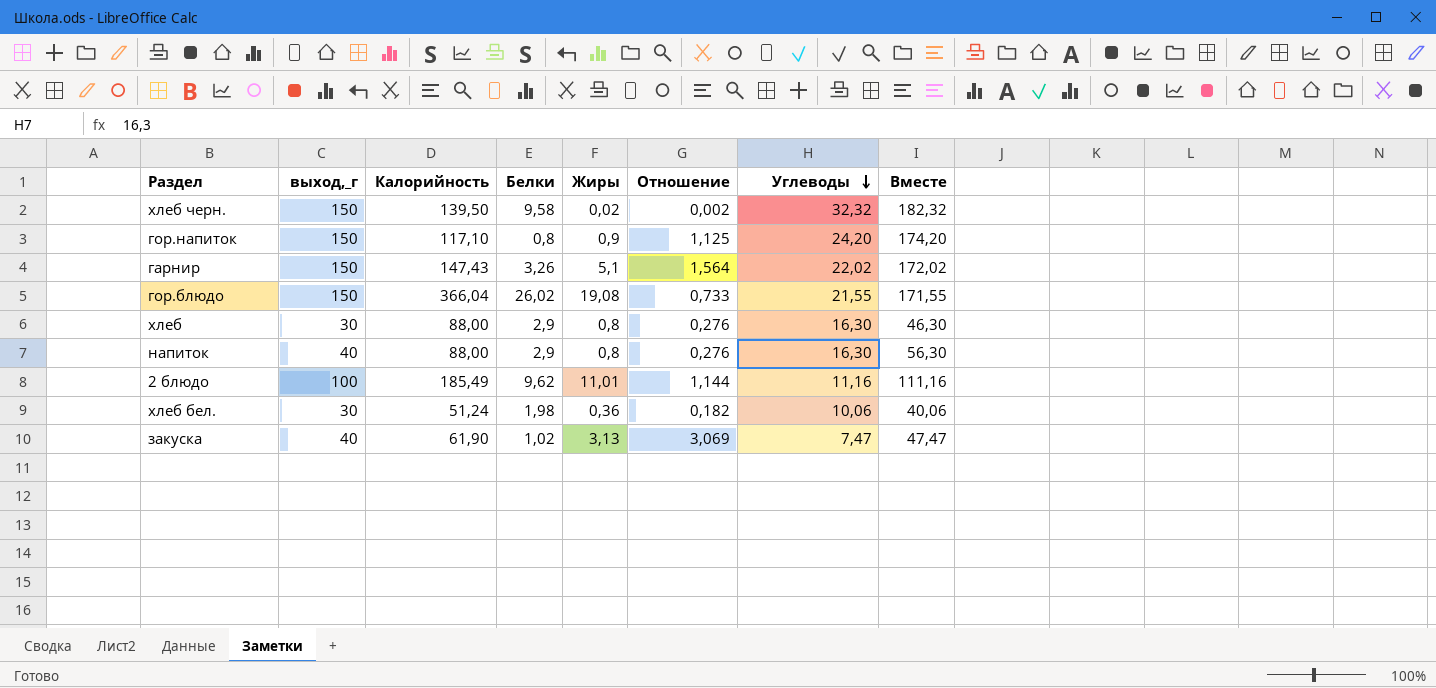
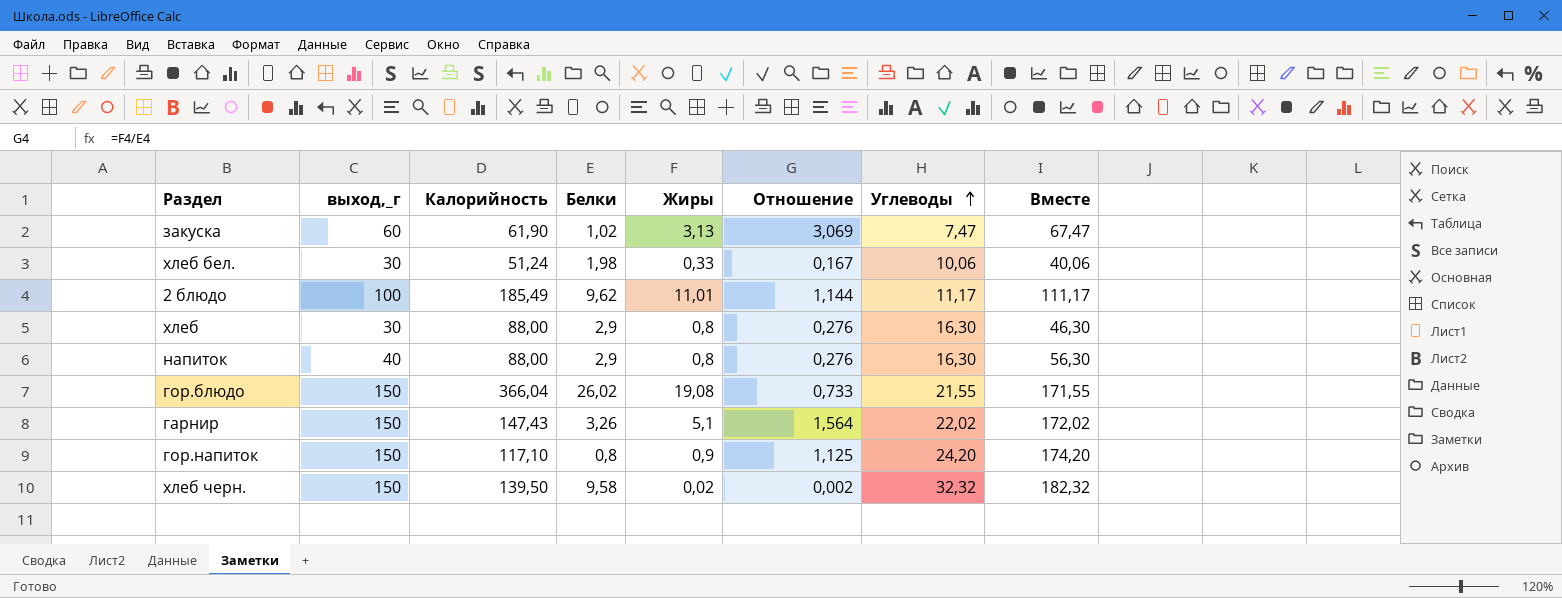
row order: Углеводы descending -> Углеводы ascending
закуска | выход,_г: 40 -> 60
закуска | Вместе: 47,47 -> 67,47
хлеб бел. | Жиры: 0,36 -> 0,33
хлеб бел. | Отношение: 0,182 -> 0,167
2 блюдо | Углеводы: 11,16 -> 11,17
2 блюдо | Вместе: 111,16 -> 111,17

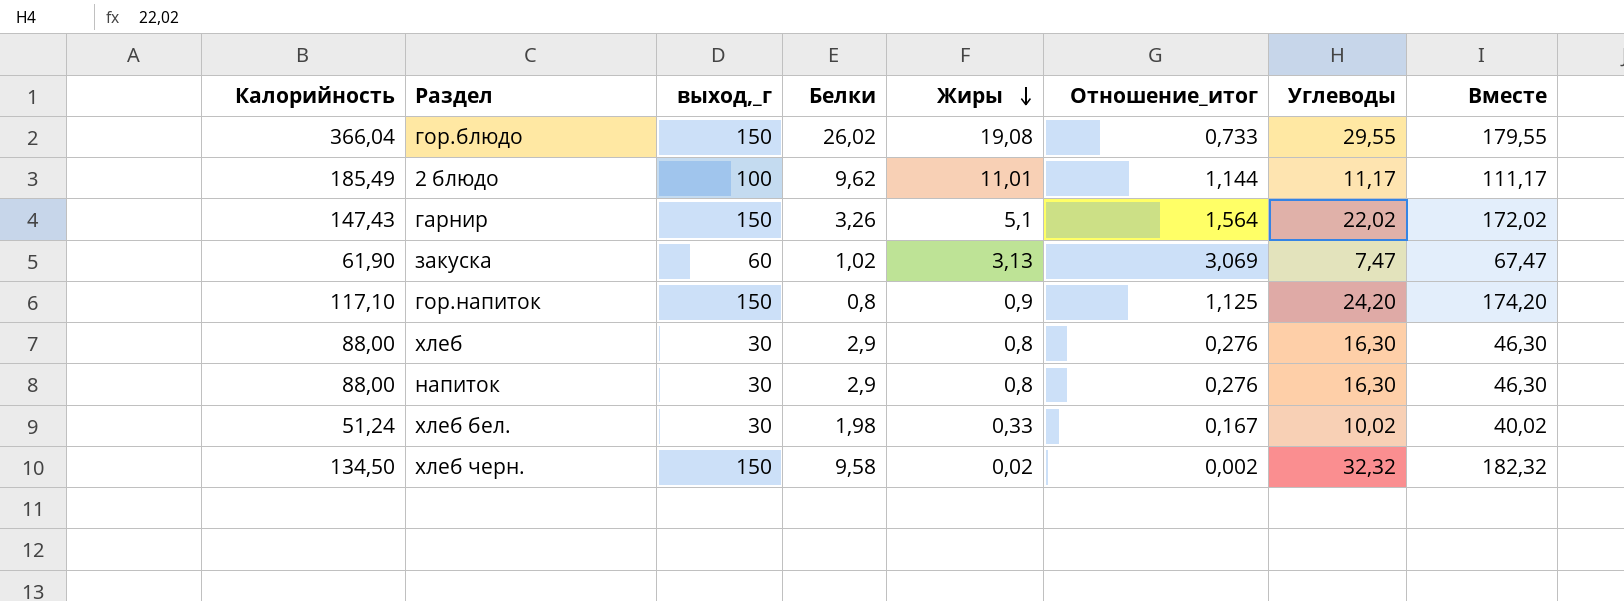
row order: Углеводы ascending -> Жиры descending
column Калорийность | position: 3 -> 1
column name: Отношение -> Отношение_итог
гор.блюдо | Углеводы: 21,55 -> 29,55
гор.блюдо | Вместе: 171,55 -> 179,55
напиток | выход,_г: 40 -> 30
напиток | Вместе: 56,30 -> 46,30
хлеб бел. | Углеводы: 10,06 -> 10,02
хлеб бел. | Вместе: 40,06 -> 40,02
хлеб черн. | Калорийность: 139,50 -> 134,50

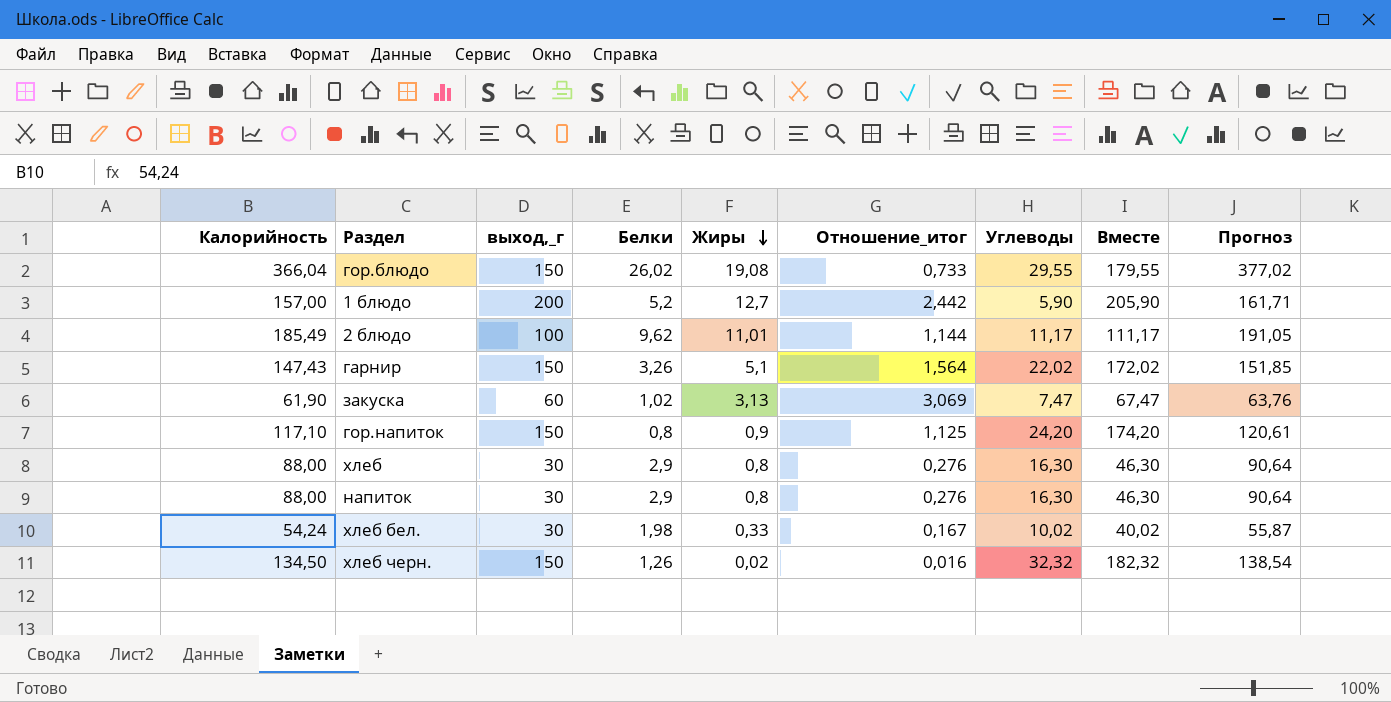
column Прогноз | formula: none -> [Калорийность] * 1,03
row 1 блюдо: none -> 157,00 | 200 | 5,2 | 12,7 | 2,442 | 5,90 | 205,90 | 161,71
хлеб бел. | Калорийность: 51,24 -> 54,24
хлеб черн. | Белки: 9,58 -> 1,26
хлеб черн. | Отношение_итог: 0,002 -> 0,016

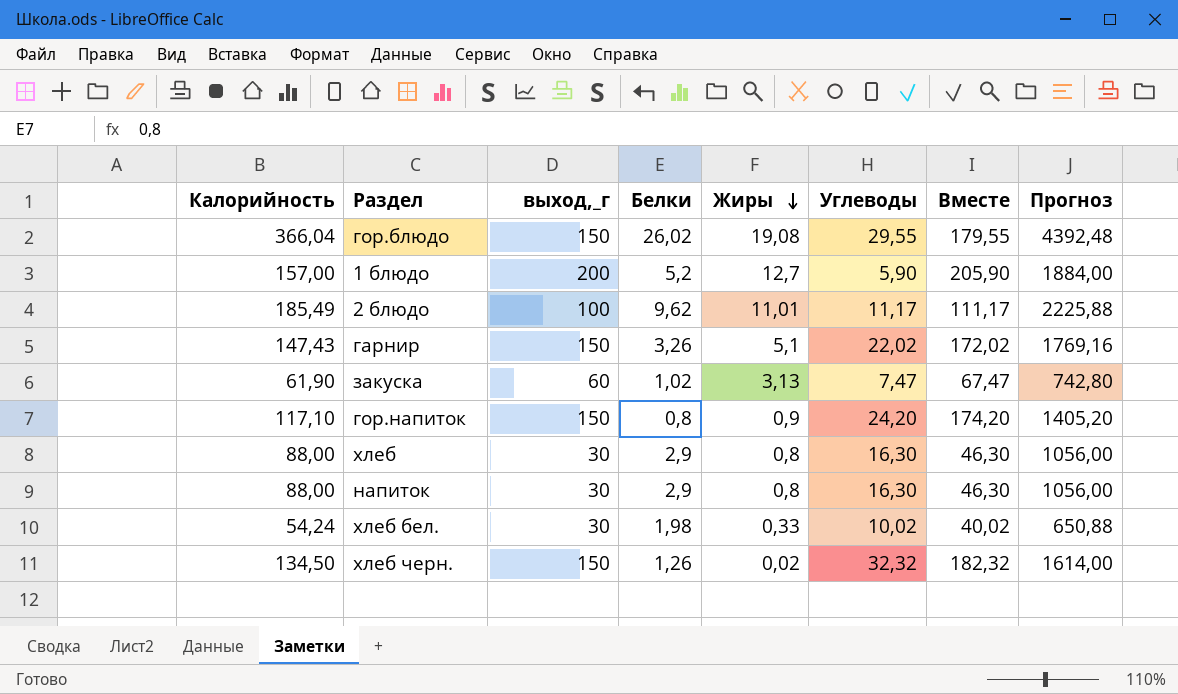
column Отношение_итог | formula: [Жиры] / [Белки] -> none
column Прогноз | formula: [Калорийность] * 1,03 -> [Калорийность] * 12

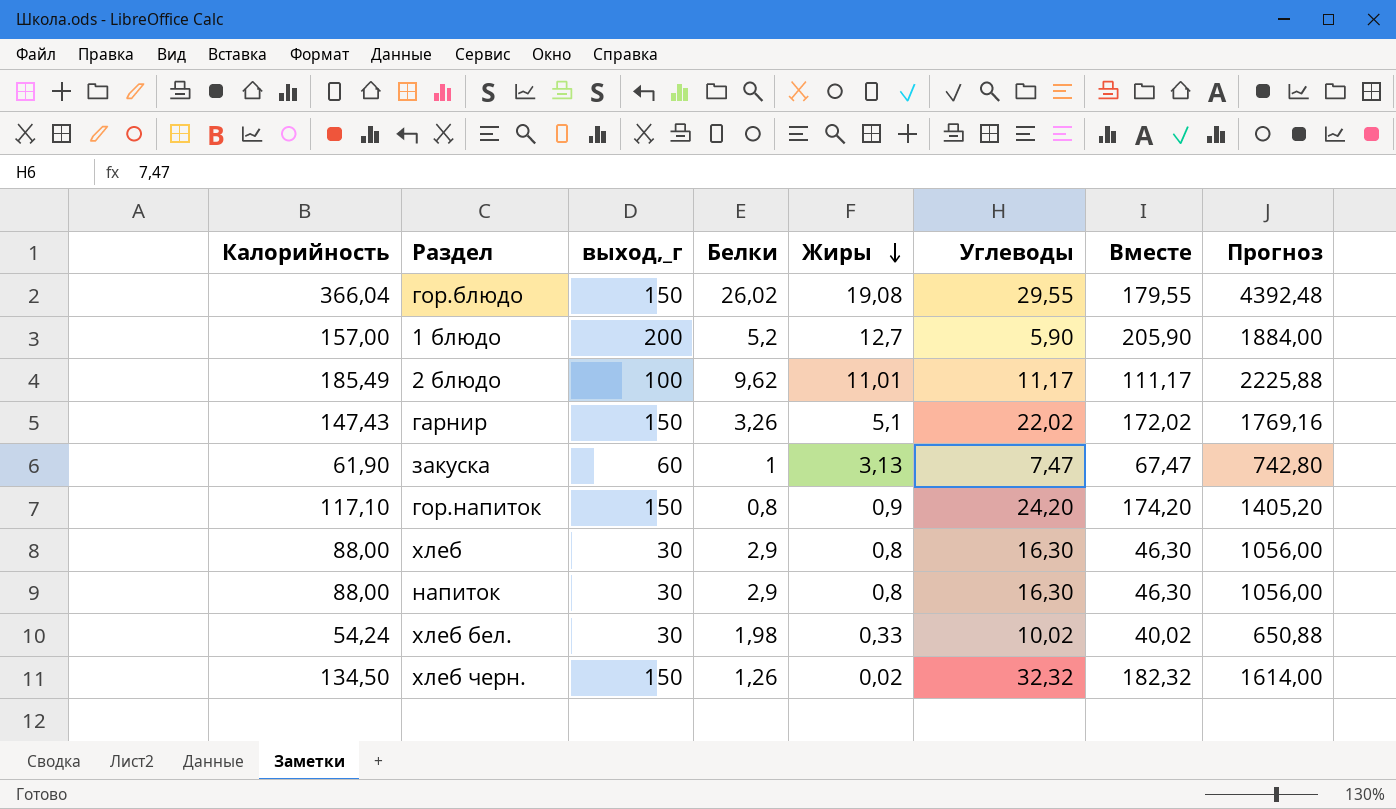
закуска | Белки: 1,02 -> 1

